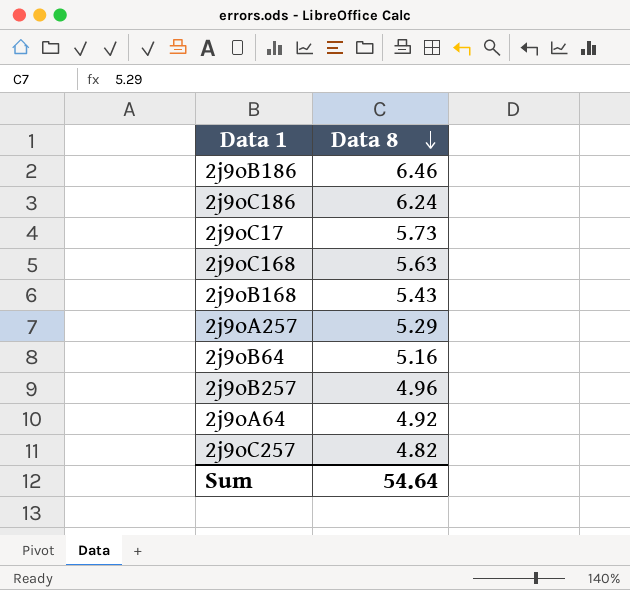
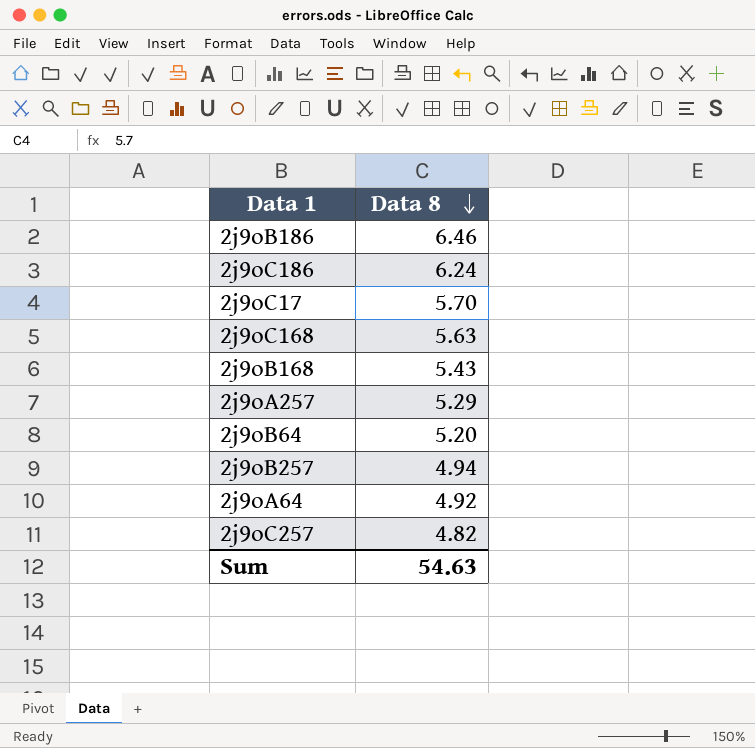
2j9oC17 | Data 8: 5.73 -> 5.70
2j9oB64 | Data 8: 5.16 -> 5.20
2j9oB257 | Data 8: 4.96 -> 4.94
Sum | Data 8: 54.64 -> 54.63

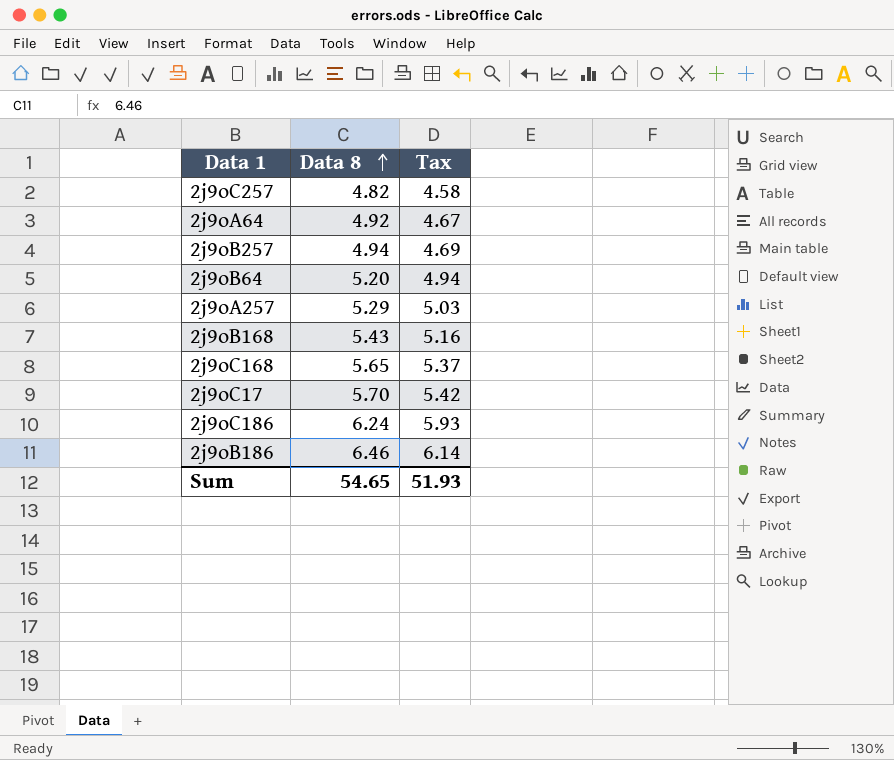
row order: Data 8 descending -> Data 8 ascending
column Tax | formula: none -> [Data 8] * 0.95
2j9oC168 | Data 8: 5.63 -> 5.65
Sum | Data 8: 54.63 -> 54.65

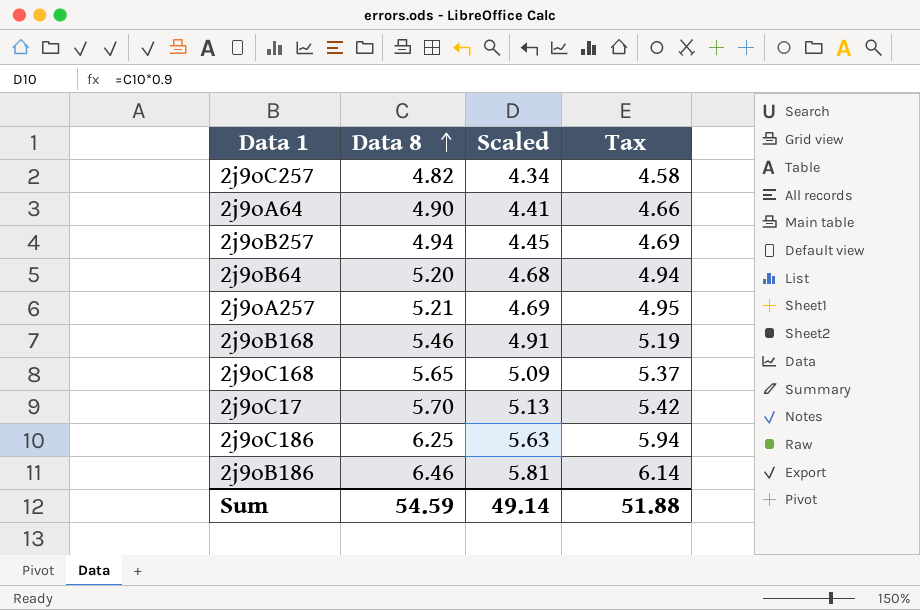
column Scaled | formula: none -> [Data 8] * 0.9
2j9oA64 | Data 8: 4.92 -> 4.90
2j9oA64 | Tax: 4.67 -> 4.66
2j9oA257 | Data 8: 5.29 -> 5.21
2j9oA257 | Tax: 5.03 -> 4.95
2j9oB168 | Data 8: 5.43 -> 5.46
2j9oB168 | Tax: 5.16 -> 5.19
2j9oC186 | Data 8: 6.24 -> 6.25
2j9oC186 | Tax: 5.93 -> 5.94
Sum | Data 8: 54.65 -> 54.59
Sum | Tax: 51.93 -> 51.88

